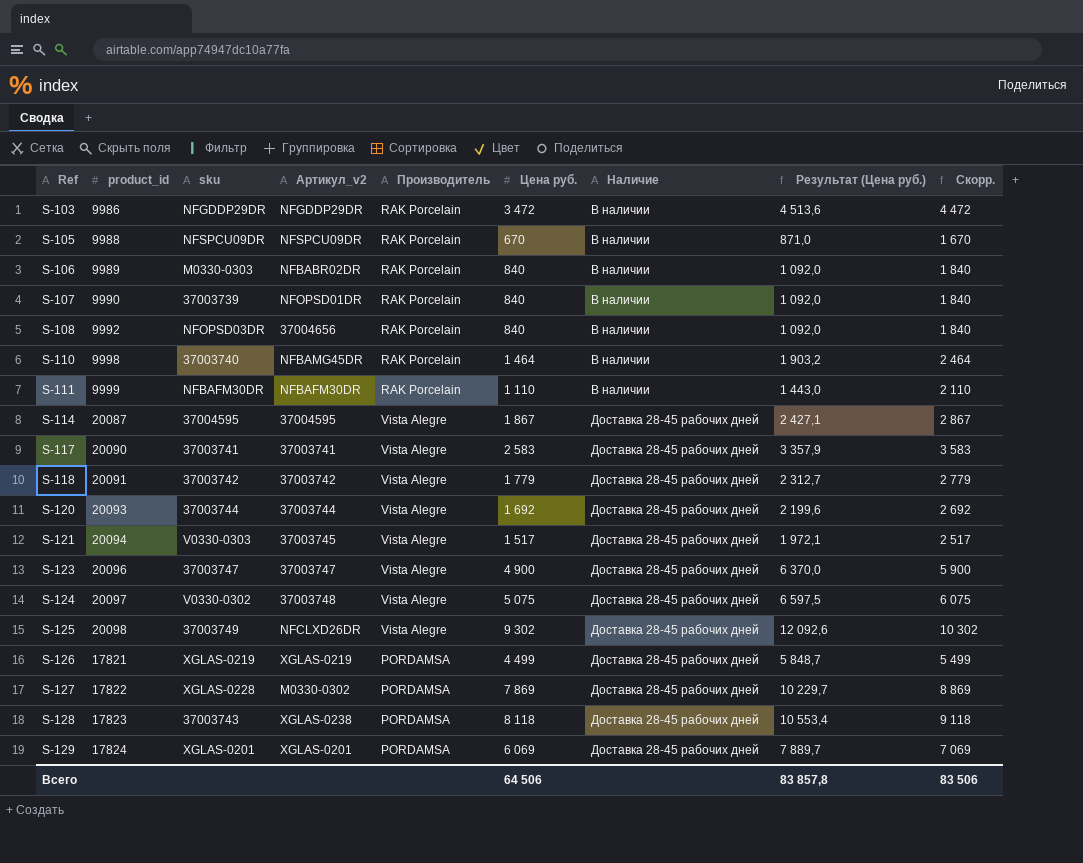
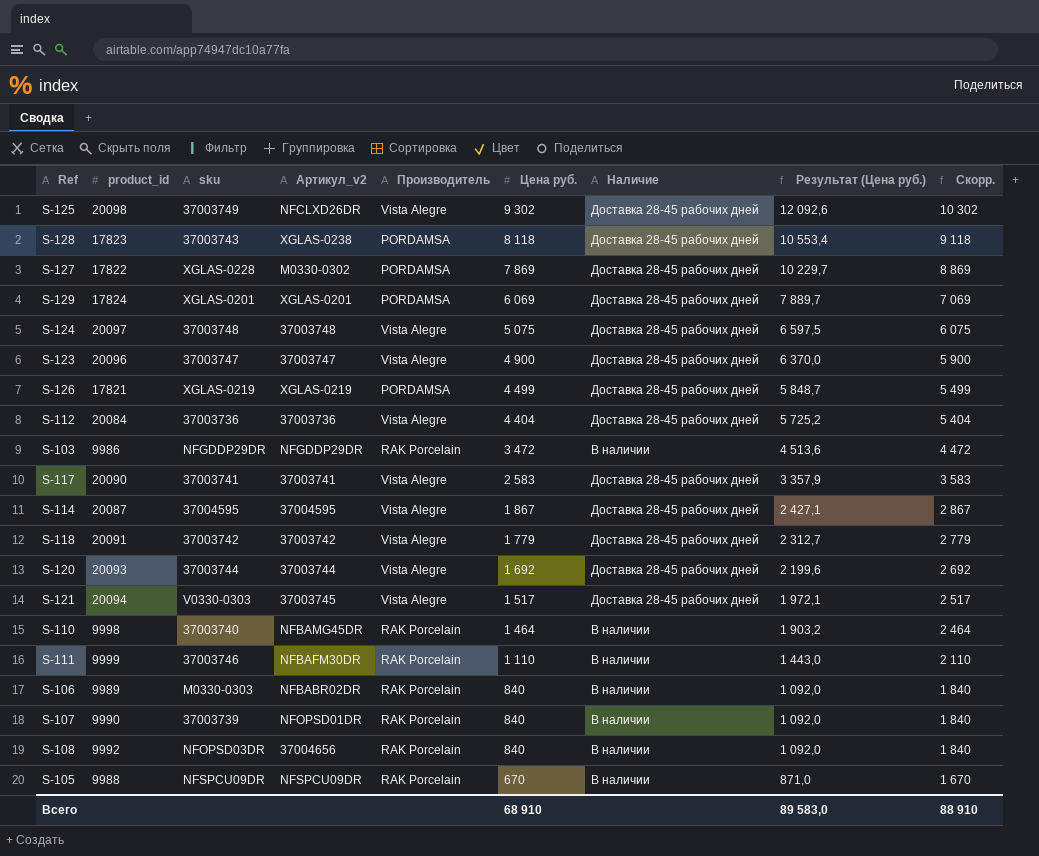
row order: Ref ascending -> Цена руб. descending
S-124 | sku: V0330-0302 -> 37003748
row S-112: none -> 20084 | 37003736 | 37003736 | Vista Alegre | 4 404 | Доставка 28-45 рабочих дней | 5 725,2 | 5 404
S-111 | sku: NFBAFM30DR -> 37003746
Всего | Цена руб.: 64 506 -> 68 910
Всего | Результат (Цена руб.): 83 857,8 -> 89 583,0
Всего | Скорр.: 83 506 -> 88 910

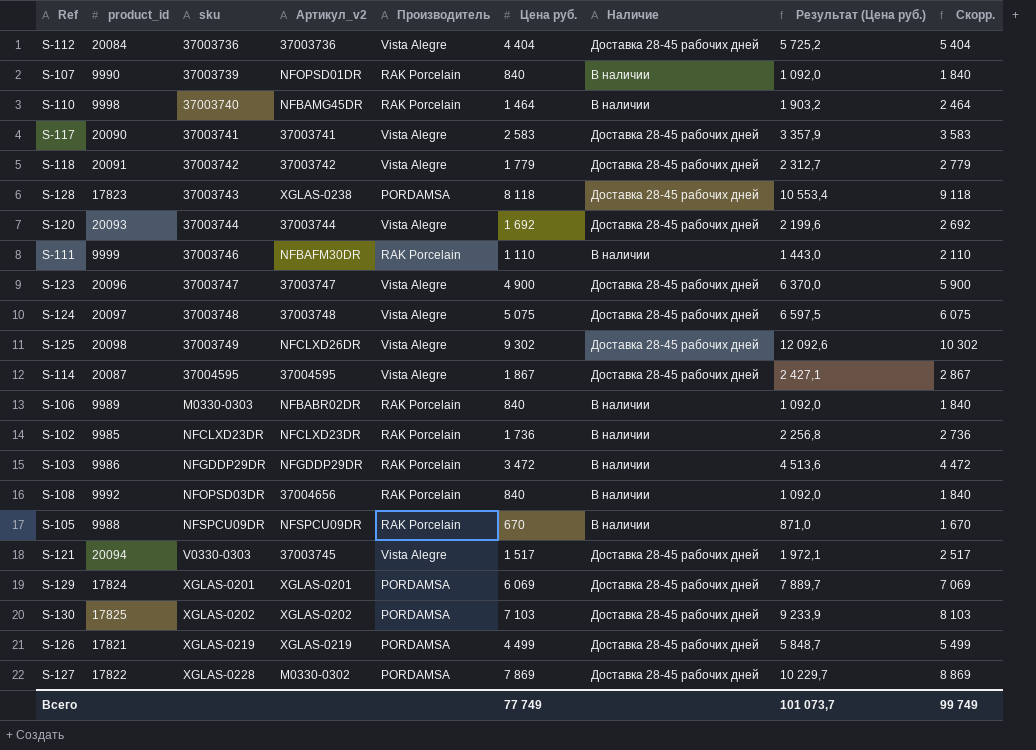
row order: Цена руб. descending -> sku ascending
row S-102: none -> 9985 | NFCLXD23DR | NFCLXD23DR | RAK Porcelain | 1 736 | В наличии | 2 256,8 | 2 736
row S-130: none -> 17825 | XGLAS-0202 | XGLAS-0202 | PORDAMSA | 7 103 | Доставка 28-45 рабочих дней | 9 233,9 | 8 103
Всего | Цена руб.: 68 910 -> 77 749
Всего | Результат (Цена руб.): 89 583,0 -> 101 073,7
Всего | Скорр.: 88 910 -> 99 749

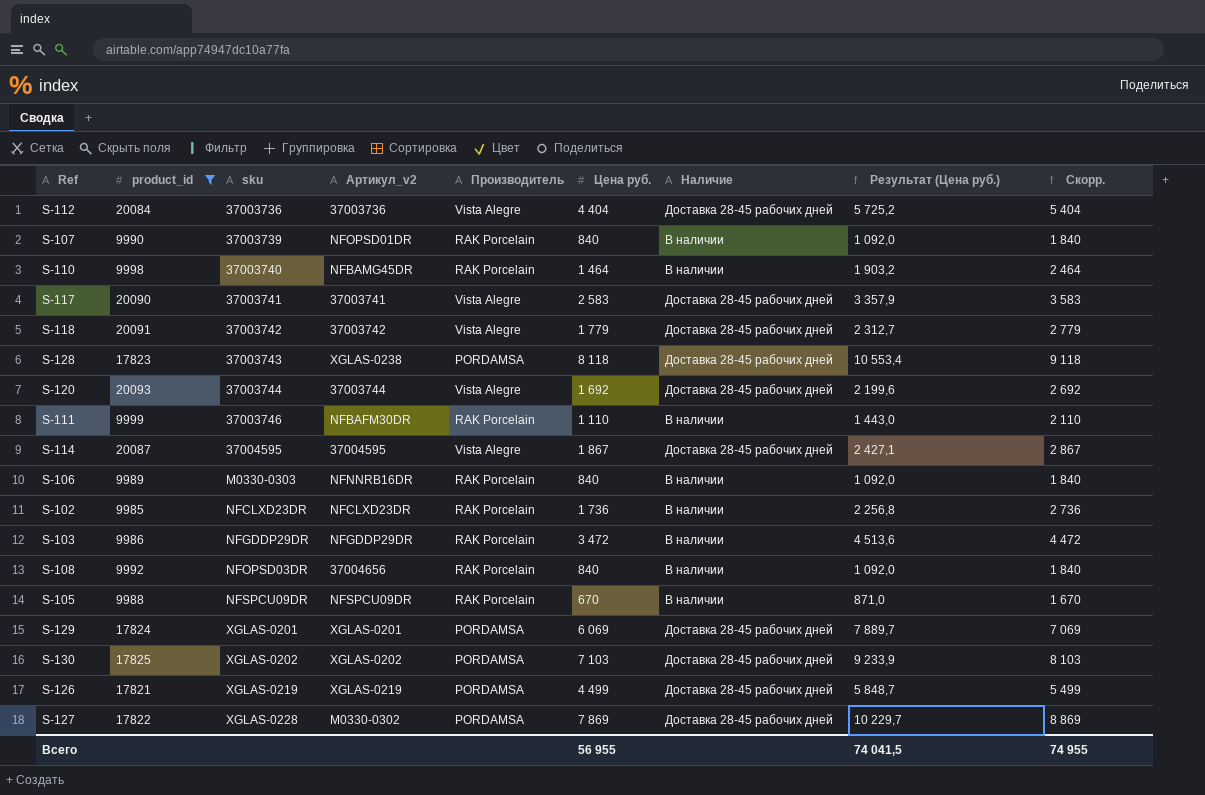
filter: none -> product_id <= 20093
S-106 | Артикул_v2: NFBABR02DR -> NFNNRB16DR
Всего | Цена руб.: 77 749 -> 56 955
Всего | Результат (Цена руб.): 101 073,7 -> 74 041,5
Всего | Скорр.: 99 749 -> 74 955

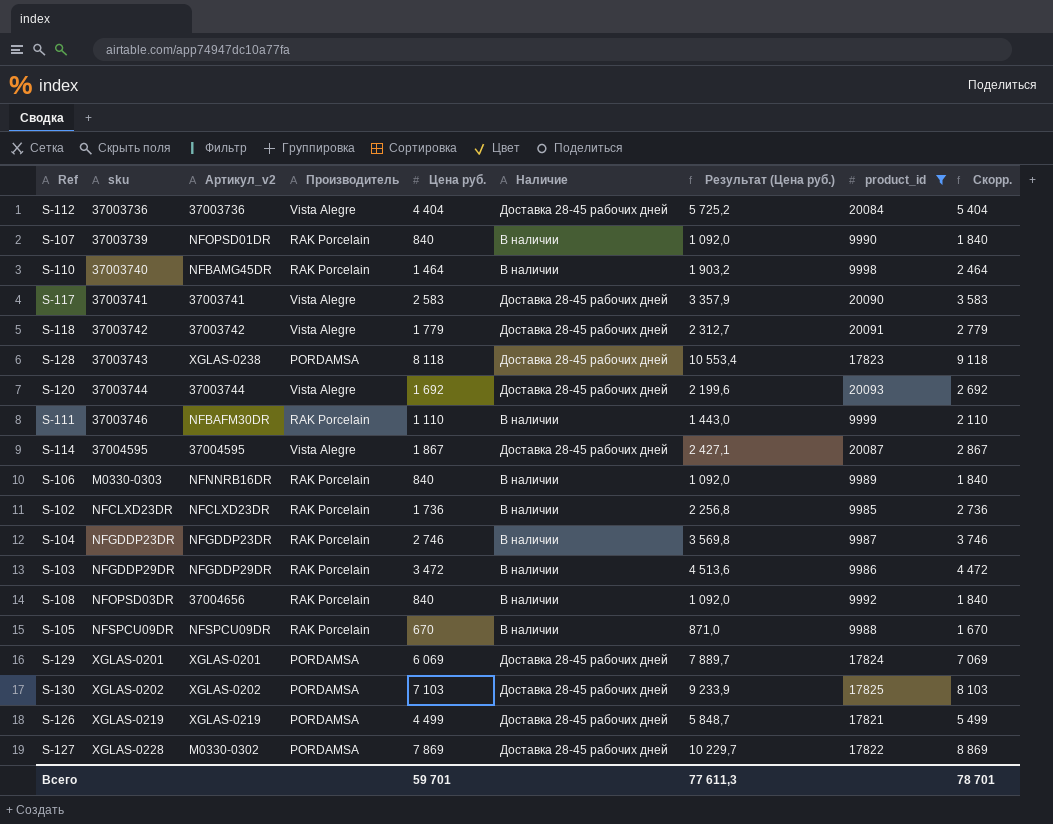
column product_id | position: 2 -> 8
row S-104: none -> NFGDDP23DR | NFGDDP23DR | RAK Porcelain | 2 746 | В наличии | 3 569,8 | 9987 | 3 746
Всего | Цена руб.: 56 955 -> 59 701
Всего | Результат (Цена руб.): 74 041,5 -> 77 611,3
Всего | Скорр.: 74 955 -> 78 701

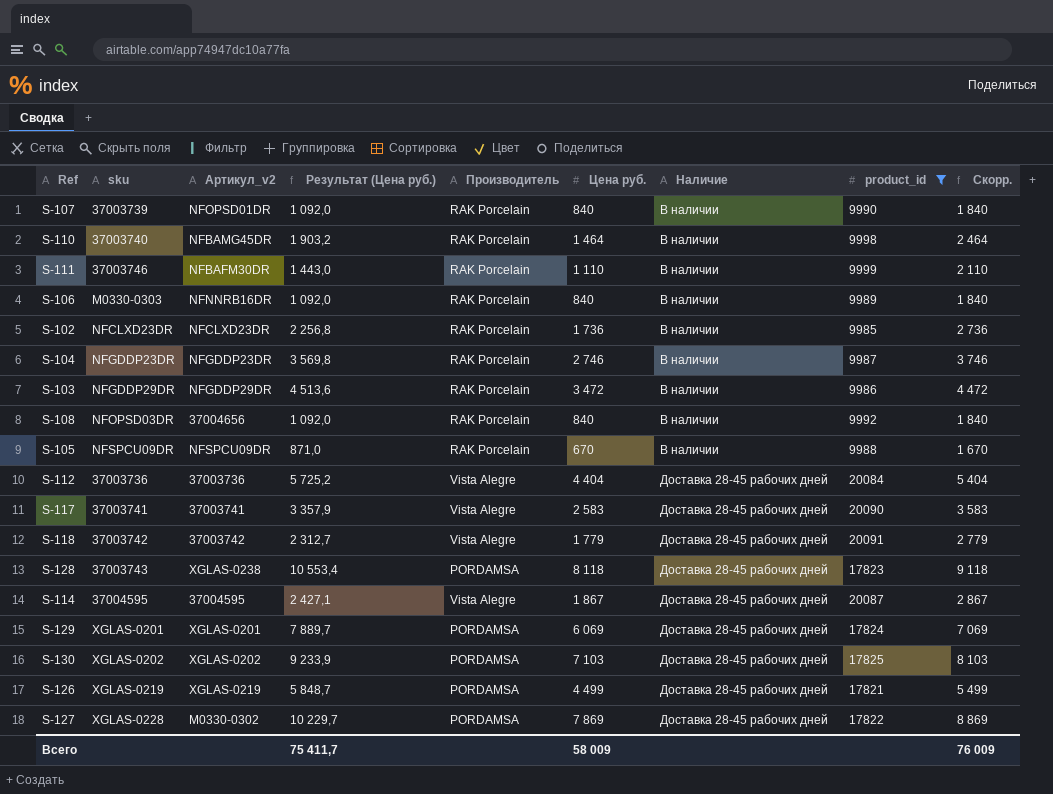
row order: sku ascending -> Наличие ascending
column Результат (Цена руб.) | position: 7 -> 4
row S-120: 37003744 | 37003744 | Vista Alegre | 1 692 | Доставка 28-45 рабочих дней | 2 199,6 | 20093 | 2 692 -> none
Всего | Результат (Цена руб.): 77 611,3 -> 75 411,7
Всего | Цена руб.: 59 701 -> 58 009
Всего | Скорр.: 78 701 -> 76 009

